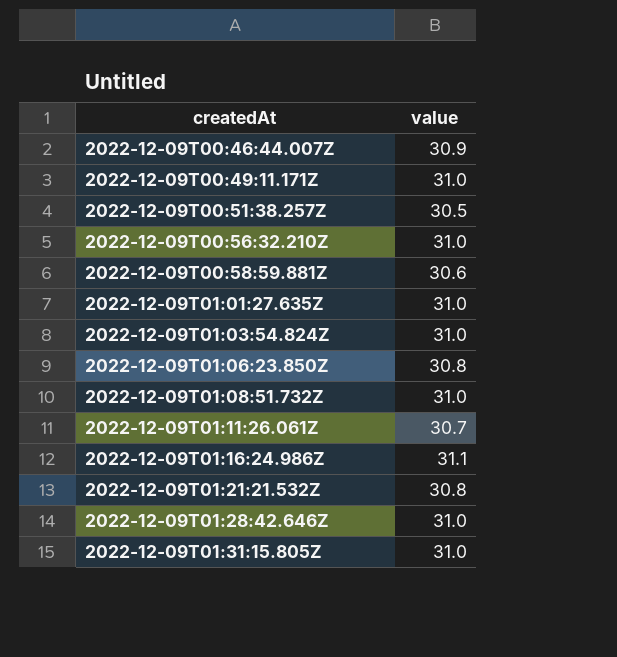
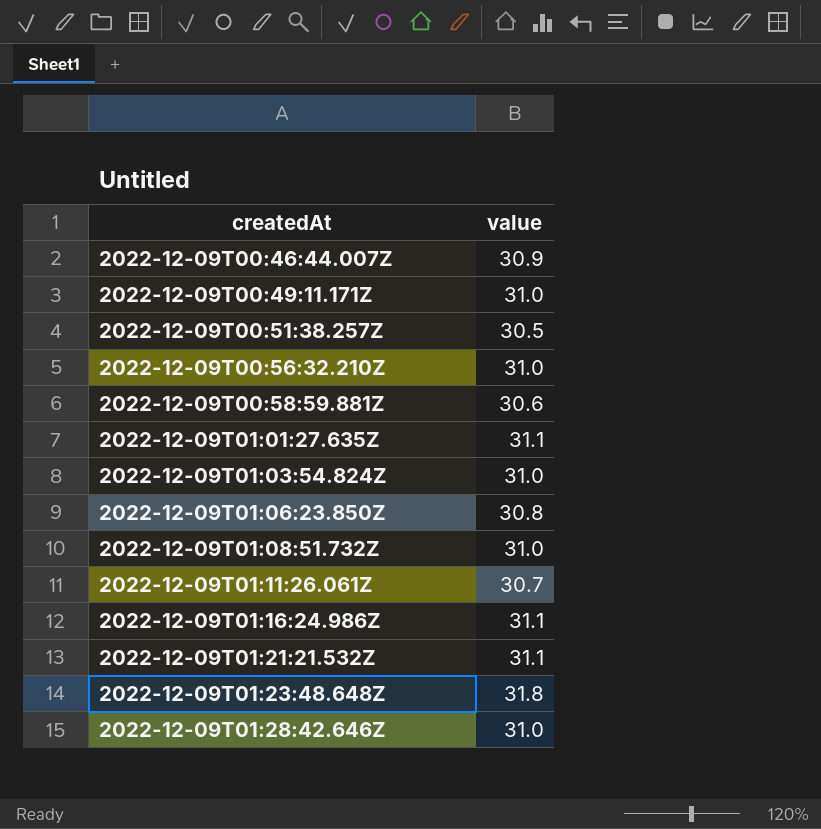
row 2022-12-09T01:31:15.805Z: 31.0 -> none
2022-12-09T01:01:27.635Z | value: 31.0 -> 31.1
2022-12-09T01:21:21.532Z | value: 30.8 -> 31.1
row 2022-12-09T01:23:48.648Z: none -> 31.8

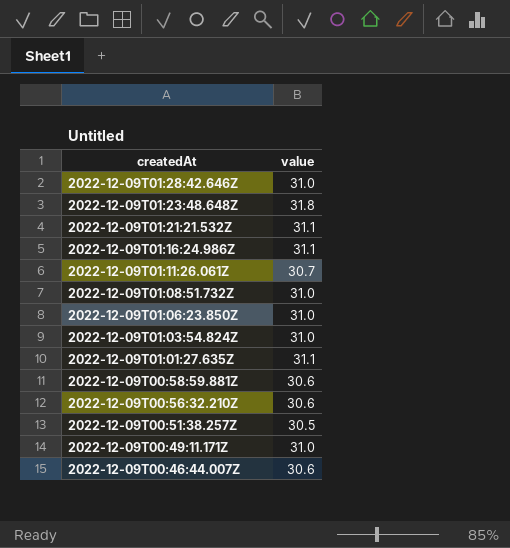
row order: createdAt ascending -> createdAt descending
2022-12-09T01:06:23.850Z | value: 30.8 -> 31.0
2022-12-09T00:56:32.210Z | value: 31.0 -> 30.6
2022-12-09T00:46:44.007Z | value: 30.9 -> 30.6

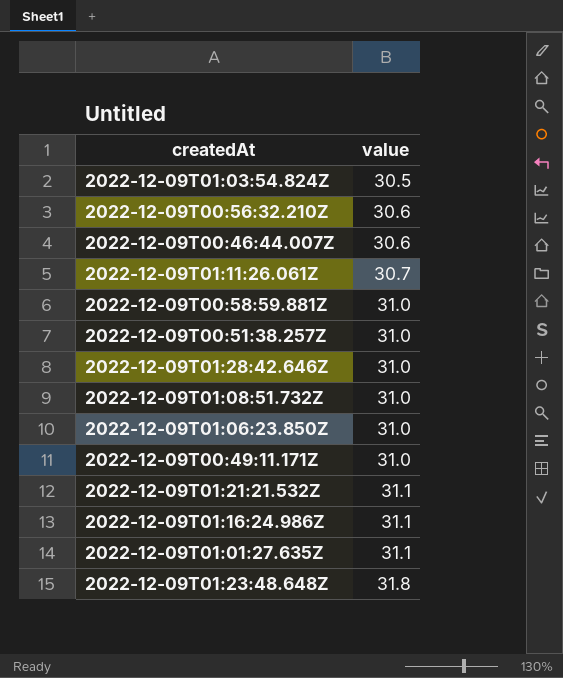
row order: createdAt descending -> value ascending
2022-12-09T01:03:54.824Z | value: 31.0 -> 30.5
2022-12-09T00:58:59.881Z | value: 30.6 -> 31.0
2022-12-09T00:51:38.257Z | value: 30.5 -> 31.0

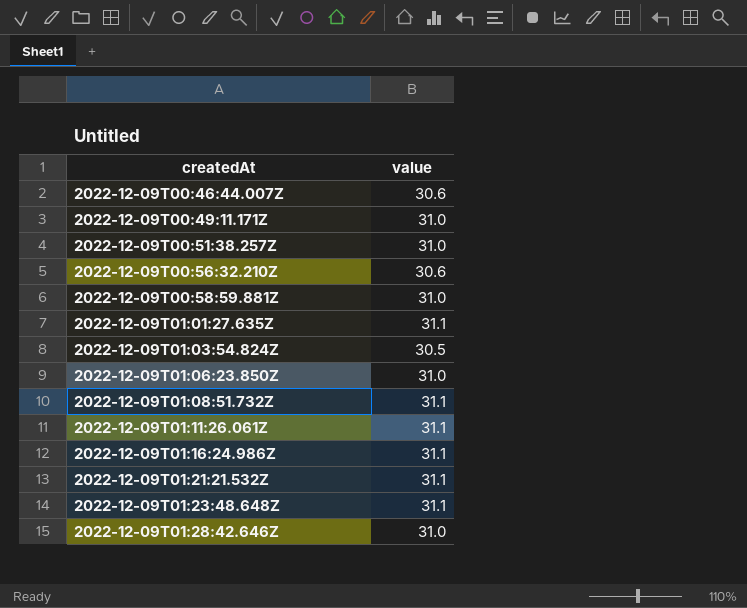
row order: value ascending -> createdAt ascending
2022-12-09T01:08:51.732Z | value: 31.0 -> 31.1
2022-12-09T01:11:26.061Z | value: 30.7 -> 31.1
2022-12-09T01:23:48.648Z | value: 31.8 -> 31.1

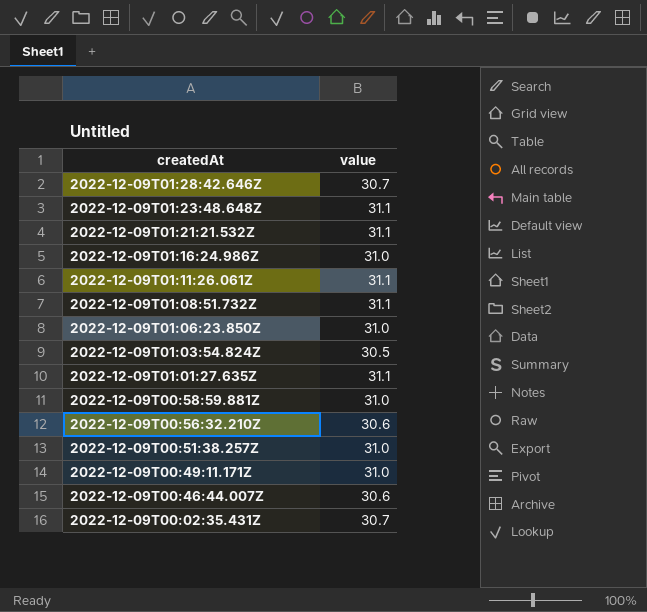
row order: createdAt ascending -> createdAt descending
2022-12-09T01:28:42.646Z | value: 31.0 -> 30.7
2022-12-09T01:16:24.986Z | value: 31.1 -> 31.0
row 2022-12-09T00:02:35.431Z: none -> 30.7

